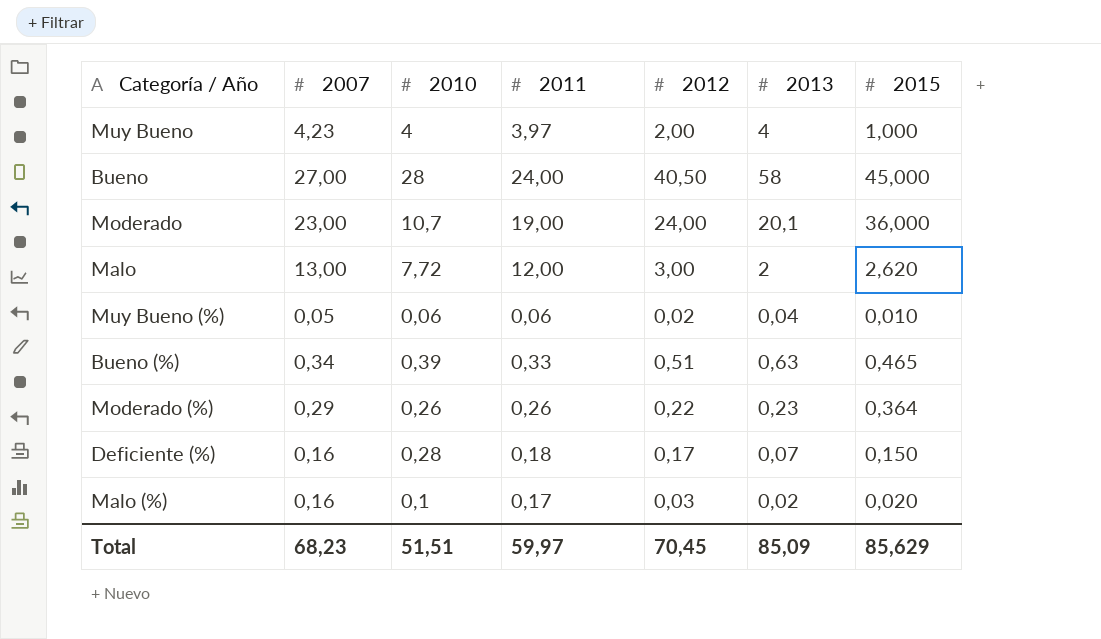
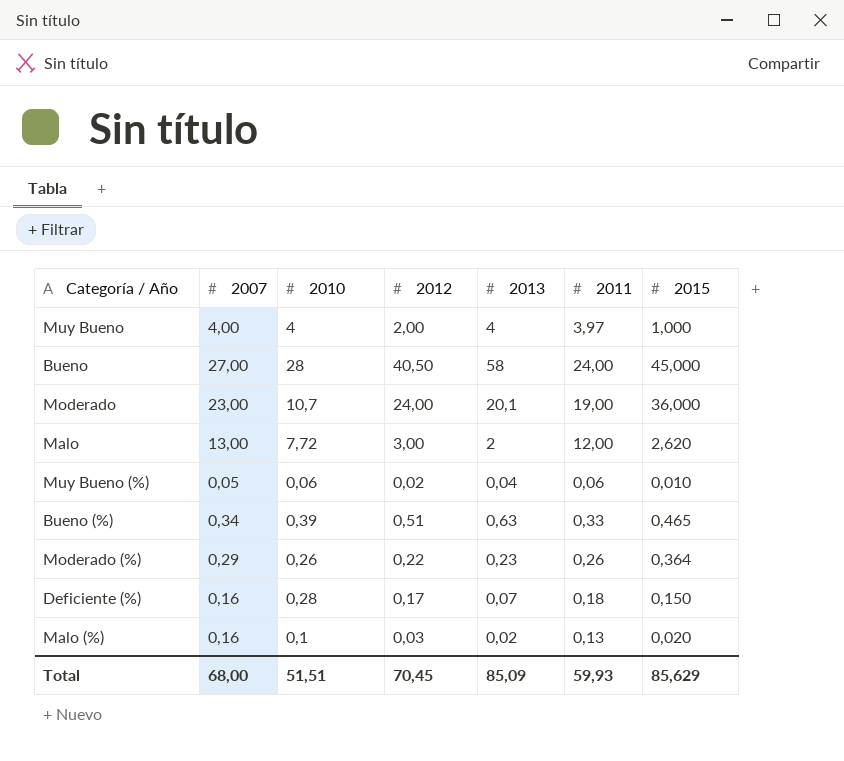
column 2011 | position: 4 -> 6
Muy Bueno | 2007: 4,23 -> 4,00
Malo (%) | 2011: 0,17 -> 0,13
Total | 2007: 68,23 -> 68,00
Total | 2011: 59,97 -> 59,93

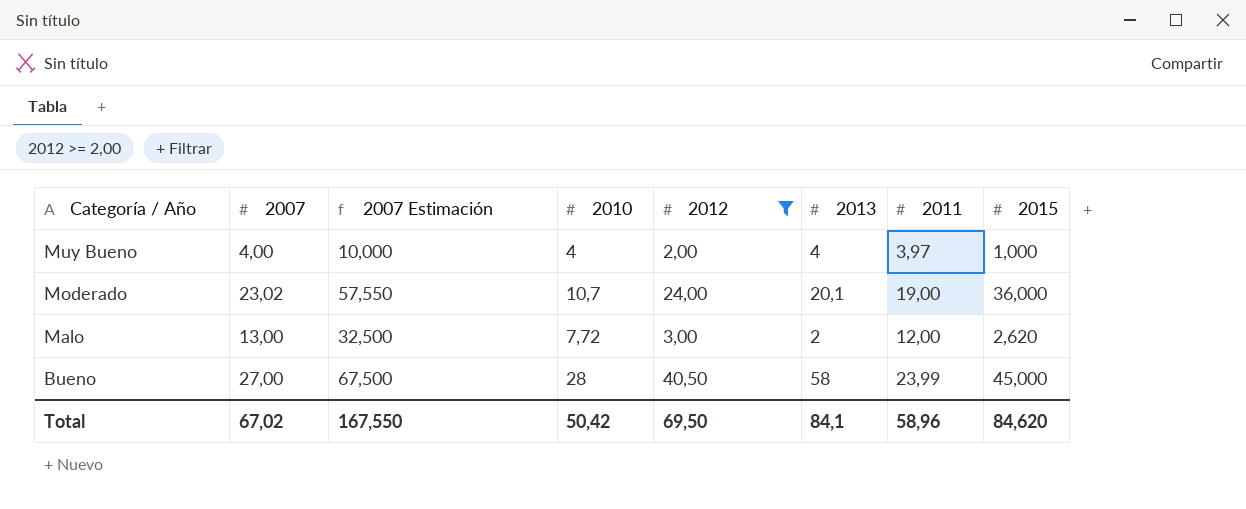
filter: none -> 2012 >= 2,00
row order: none -> Categoría / Año descending
column 2007 Estimación | formula: none -> [2007] * 2,5
Moderado | 2007: 23,00 -> 23,02
Bueno | 2011: 24,00 -> 23,99
Total | 2007: 68,00 -> 67,02
Total | 2010: 51,51 -> 50,42
Total | 2012: 70,45 -> 69,50
Total | 2013: 85,09 -> 84,1
Total | 2011: 59,93 -> 58,96
Total | 2015: 85,629 -> 84,620

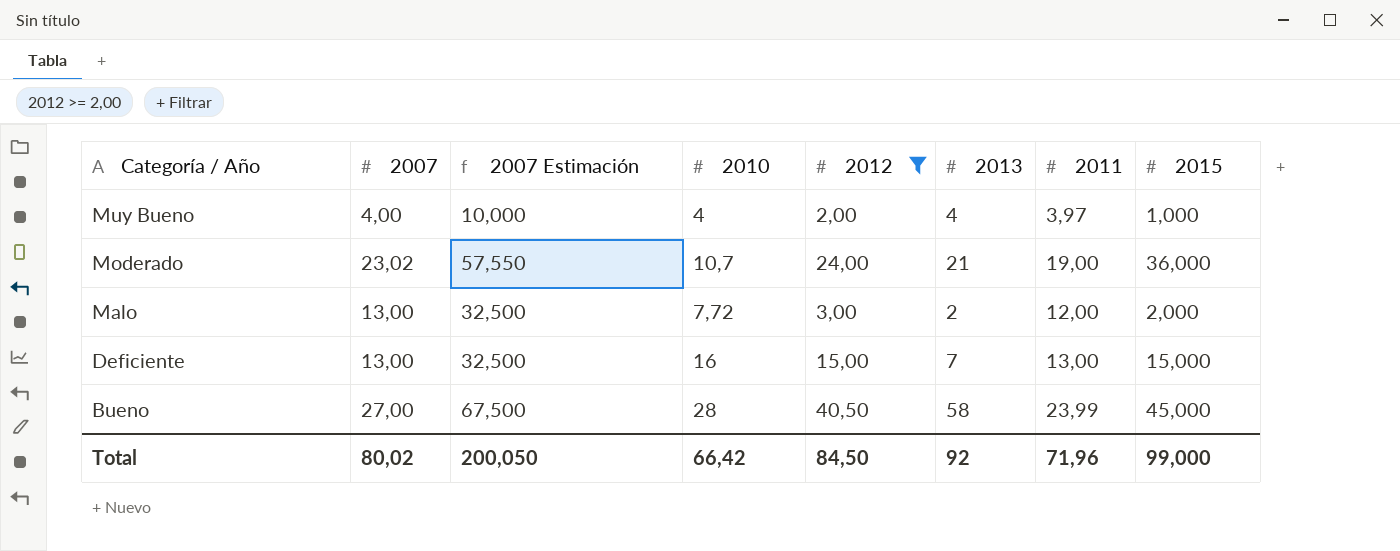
Moderado | 2013: 20,1 -> 21
Malo | 2015: 2,620 -> 2,000
row Deficiente: none -> 13,00 | 32,500 | 16 | 15,00 | 7 | 13,00 | 15,000
Total | 2007: 67,02 -> 80,02
Total | 2007 Estimación: 167,550 -> 200,050
Total | 2010: 50,42 -> 66,42
Total | 2012: 69,50 -> 84,50
Total | 2013: 84,1 -> 92
Total | 2011: 58,96 -> 71,96
Total | 2015: 84,620 -> 99,000

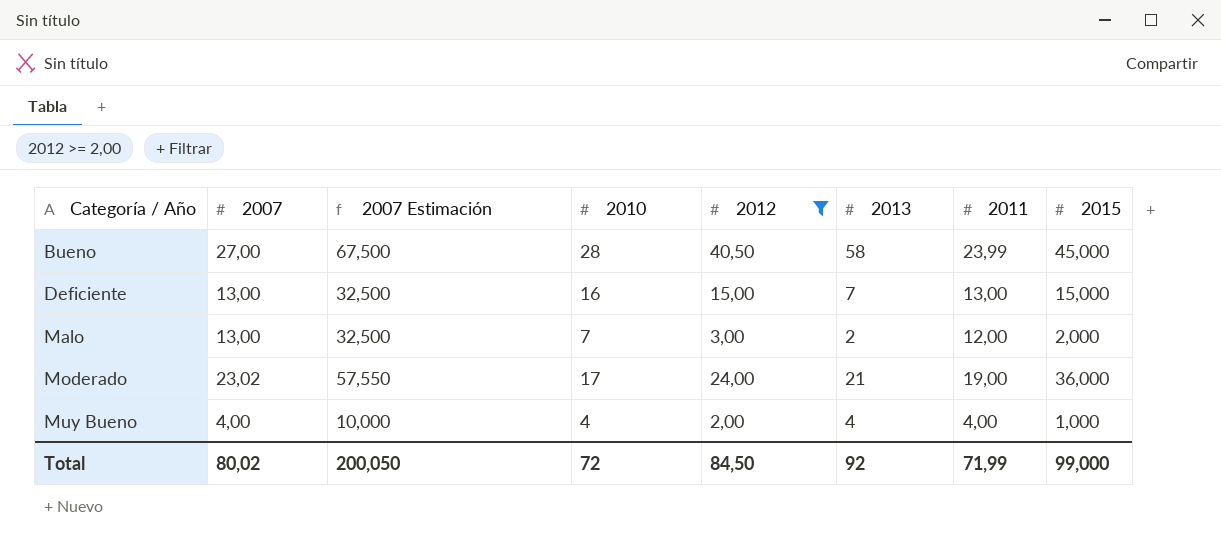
row order: Categoría / Año descending -> Categoría / Año ascending
Malo | 2010: 7,72 -> 7
Moderado | 2010: 10,7 -> 17
Muy Bueno | 2011: 3,97 -> 4,00
Total | 2010: 66,42 -> 72
Total | 2011: 71,96 -> 71,99

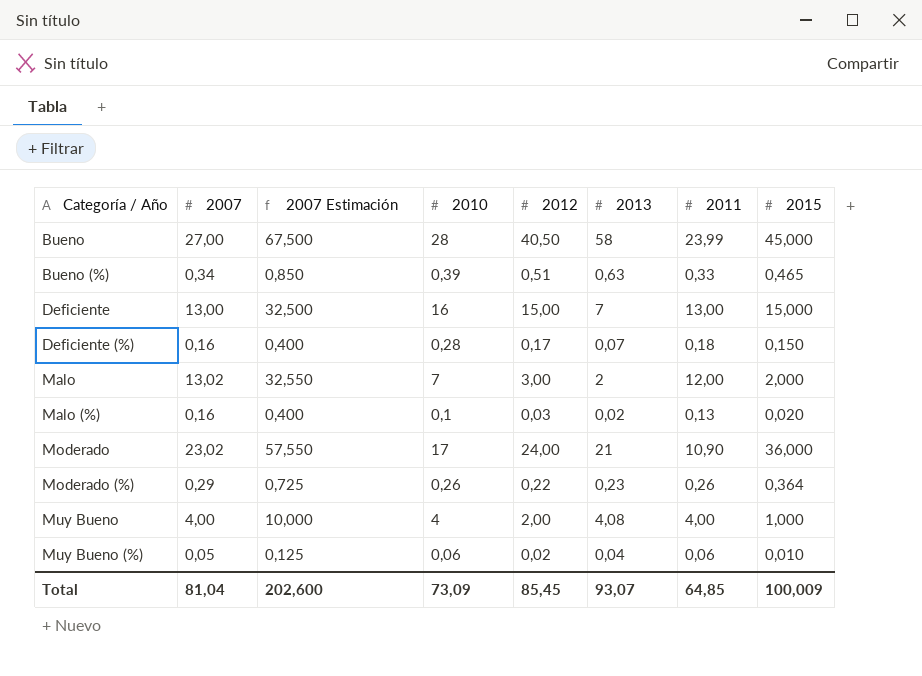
filter: 2012 >= 2,00 -> none
Malo | 2007: 13,00 -> 13,02
Malo | 2007 Estimación: 32,500 -> 32,550
Moderado | 2011: 19,00 -> 10,90
Muy Bueno | 2013: 4 -> 4,08
Total | 2007: 80,02 -> 81,04
Total | 2007 Estimación: 200,050 -> 202,600
Total | 2010: 72 -> 73,09
Total | 2012: 84,50 -> 85,45
Total | 2013: 92 -> 93,07
Total | 2011: 71,99 -> 64,85
Total | 2015: 99,000 -> 100,009

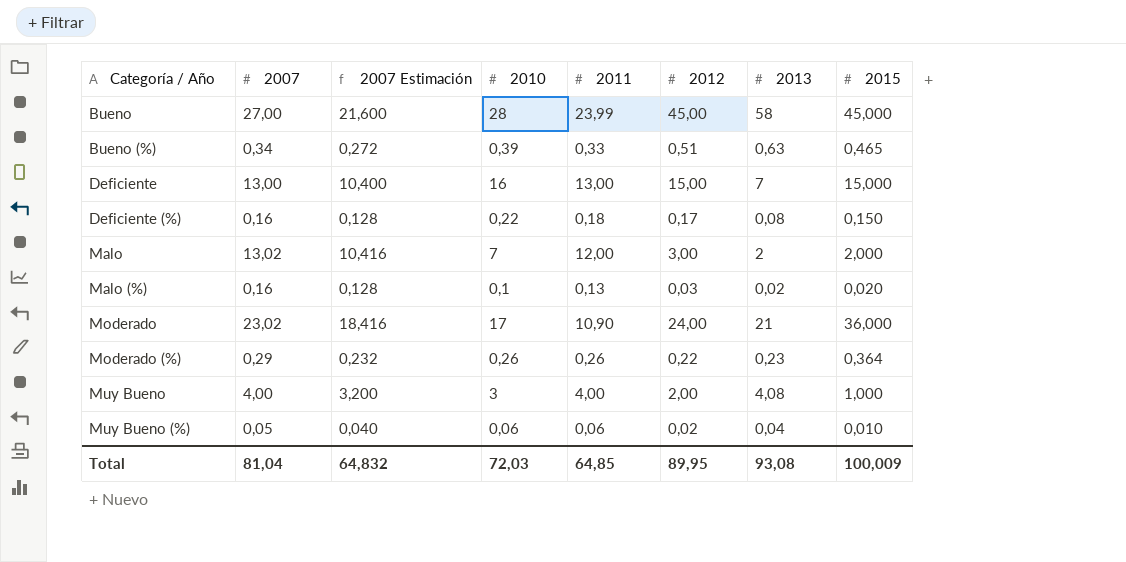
column 2007 Estimación | formula: [2007] * 2,5 -> [2007] * 0,8
column 2011 | position: 7 -> 5
Bueno | 2012: 40,50 -> 45,00
Deficiente (%) | 2010: 0,28 -> 0,22
Deficiente (%) | 2013: 0,07 -> 0,08
Muy Bueno | 2010: 4 -> 3
Total | 2007 Estimación: 202,600 -> 64,832
Total | 2010: 73,09 -> 72,03
Total | 2012: 85,45 -> 89,95
Total | 2013: 93,07 -> 93,08

